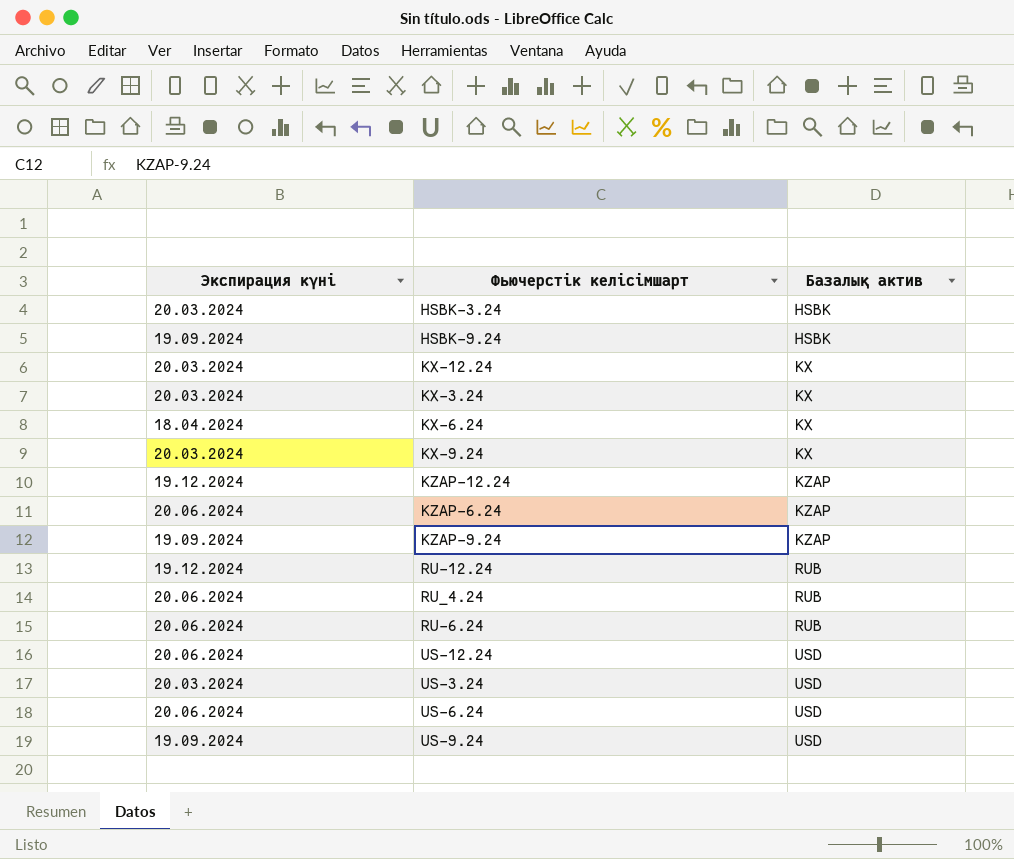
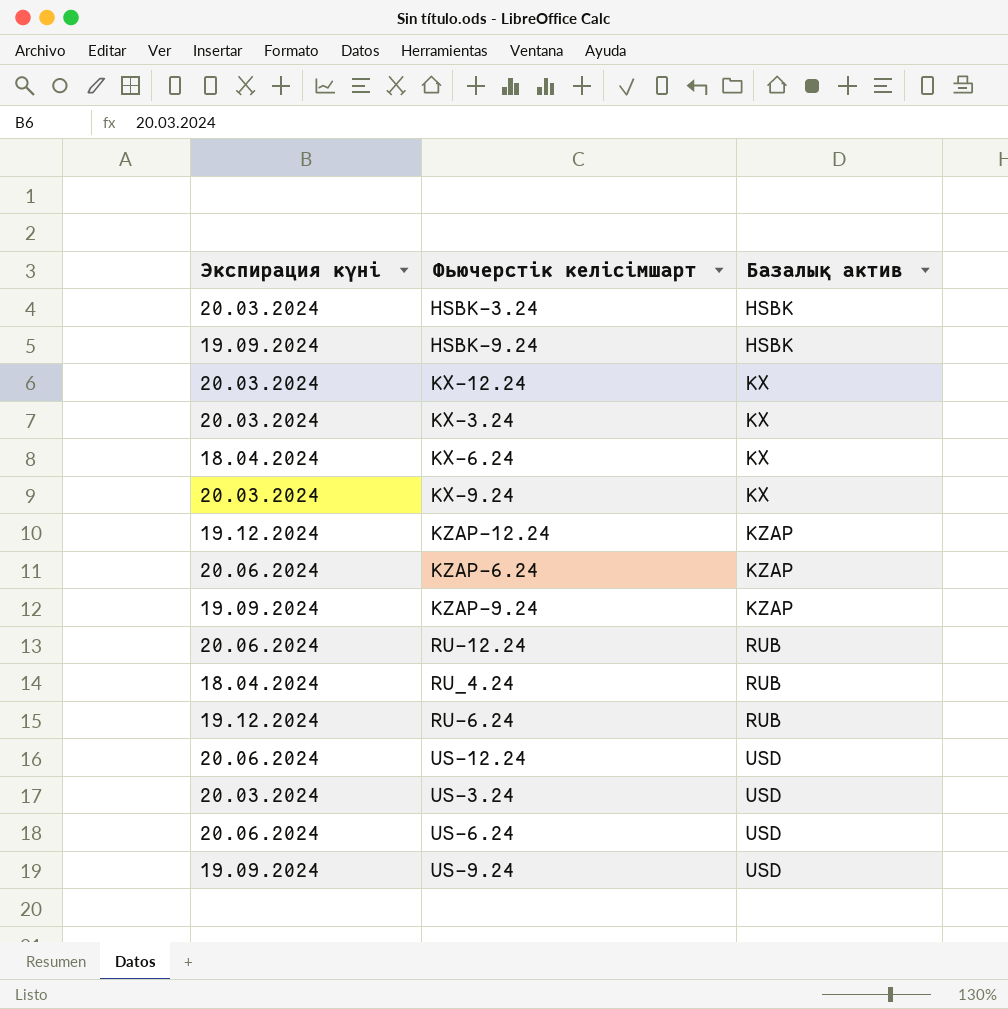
RU-12.24 | Экспирация күні: 19.12.2024 -> 20.06.2024
RU_4.24 | Экспирация күні: 20.06.2024 -> 18.04.2024
RU-6.24 | Экспирация күні: 20.06.2024 -> 19.12.2024

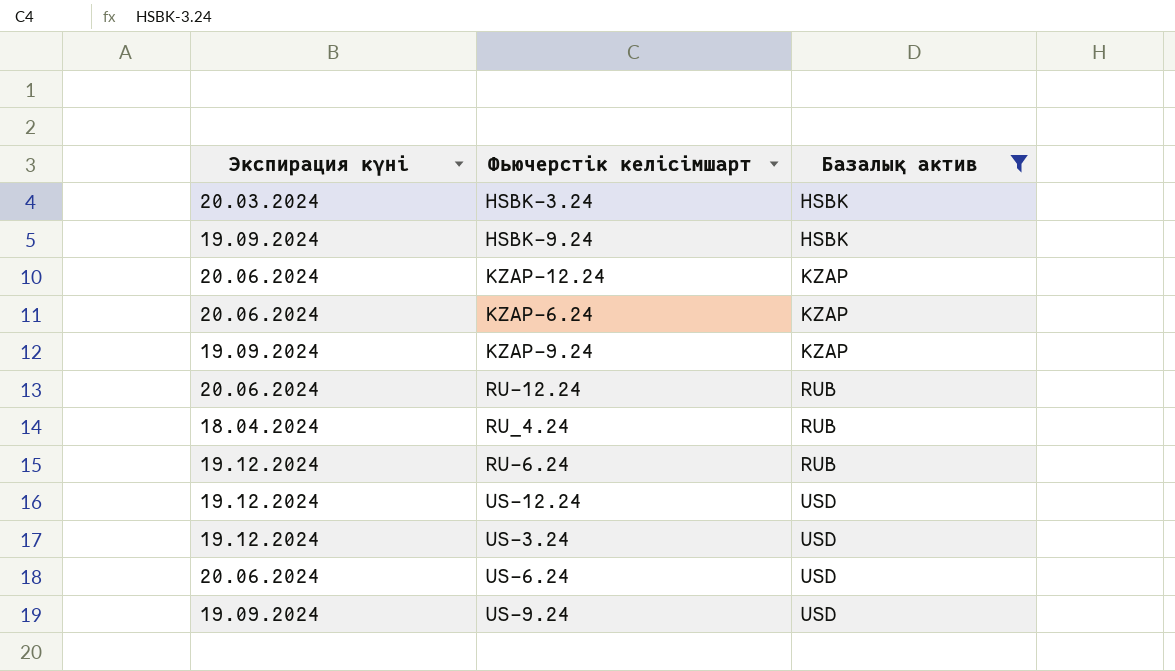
filter: none -> Базалық актив != KX
KZAP-12.24 | Экспирация күні: 19.12.2024 -> 20.06.2024
US-12.24 | Экспирация күні: 20.06.2024 -> 19.12.2024
US-3.24 | Экспирация күні: 20.03.2024 -> 19.12.2024

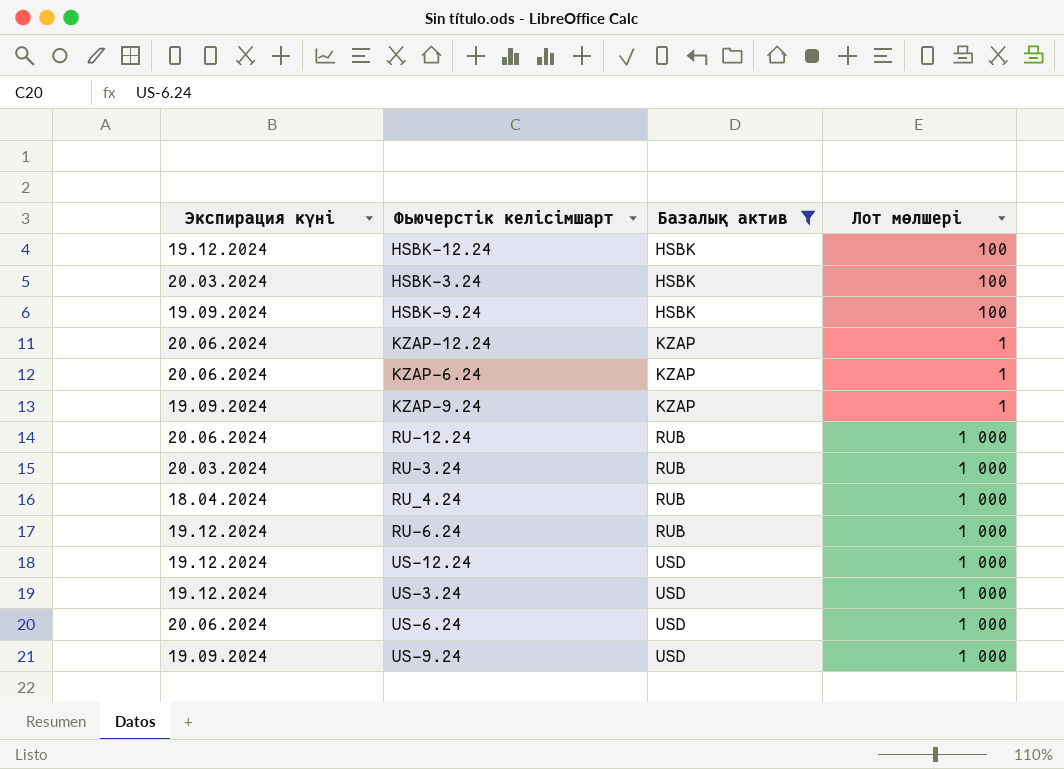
column Лот мөлшері | position: none -> 4
row HSBK-12.24: none -> 19.12.2024 | HSBK | 100
row RU-3.24: none -> 20.03.2024 | RUB | 1 000

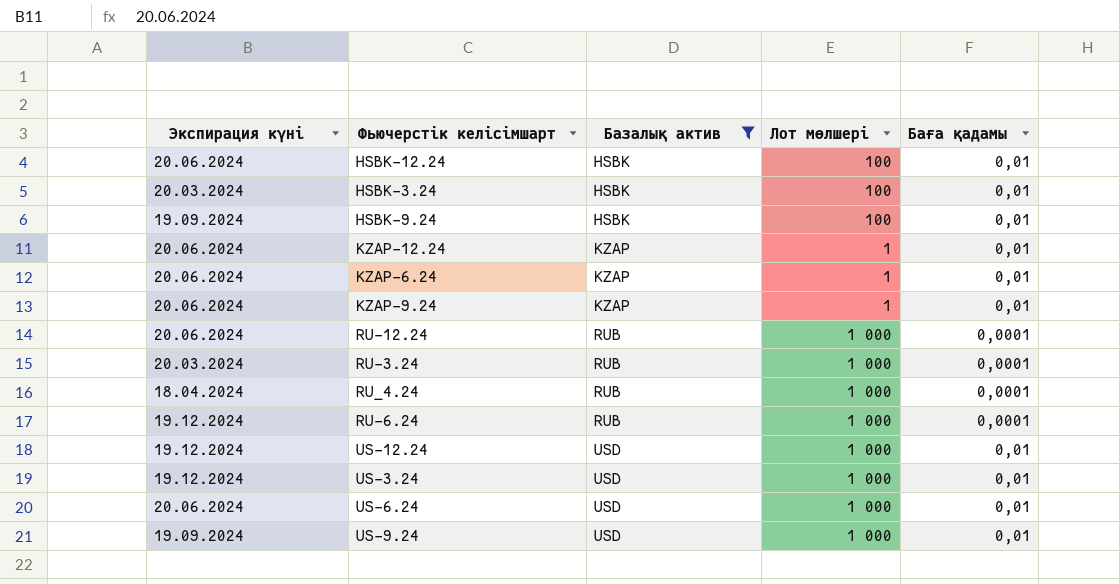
column Баға қадамы | position: none -> 5
HSBK-12.24 | Экспирация күні: 19.12.2024 -> 20.06.2024
KZAP-9.24 | Экспирация күні: 19.09.2024 -> 20.06.2024

